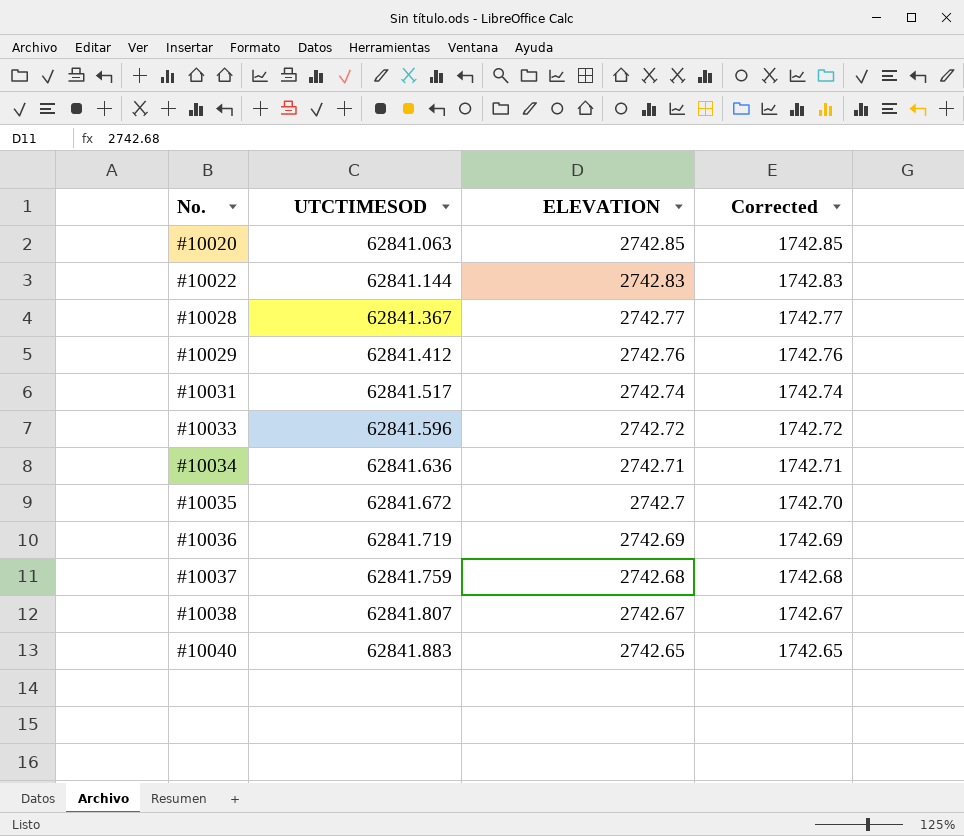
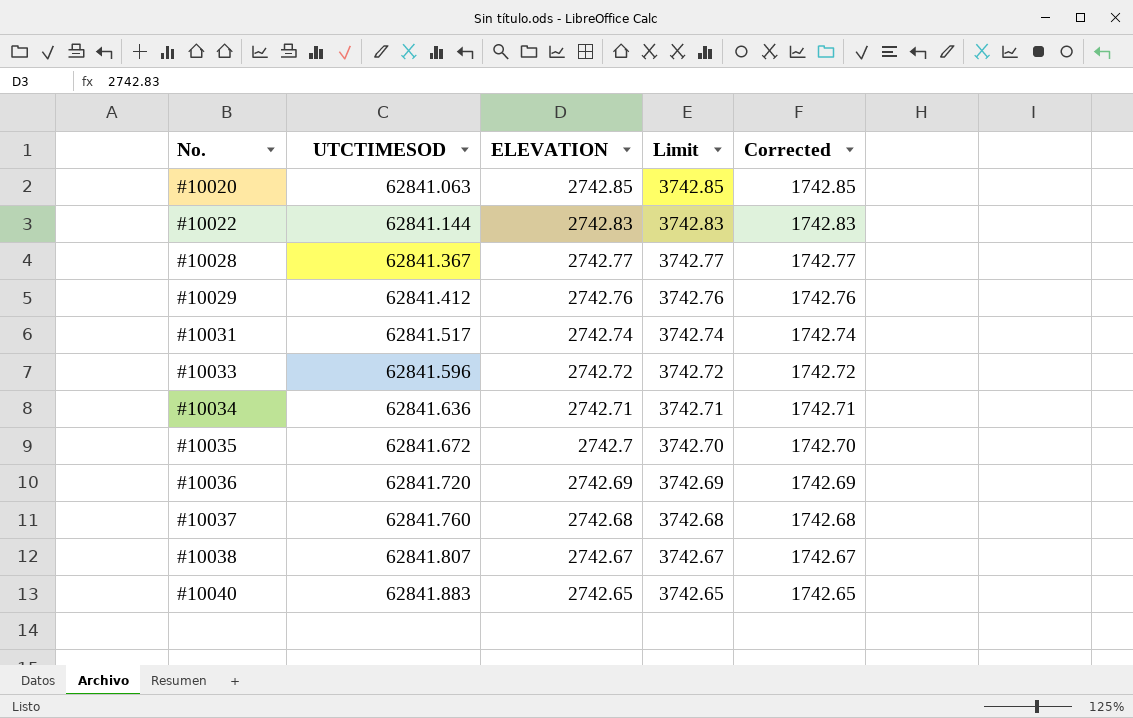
column Limit | formula: none -> [ELEVATION] + 1000
#10036 | UTCTIMESOD: 62841.719 -> 62841.720
#10037 | UTCTIMESOD: 62841.759 -> 62841.760

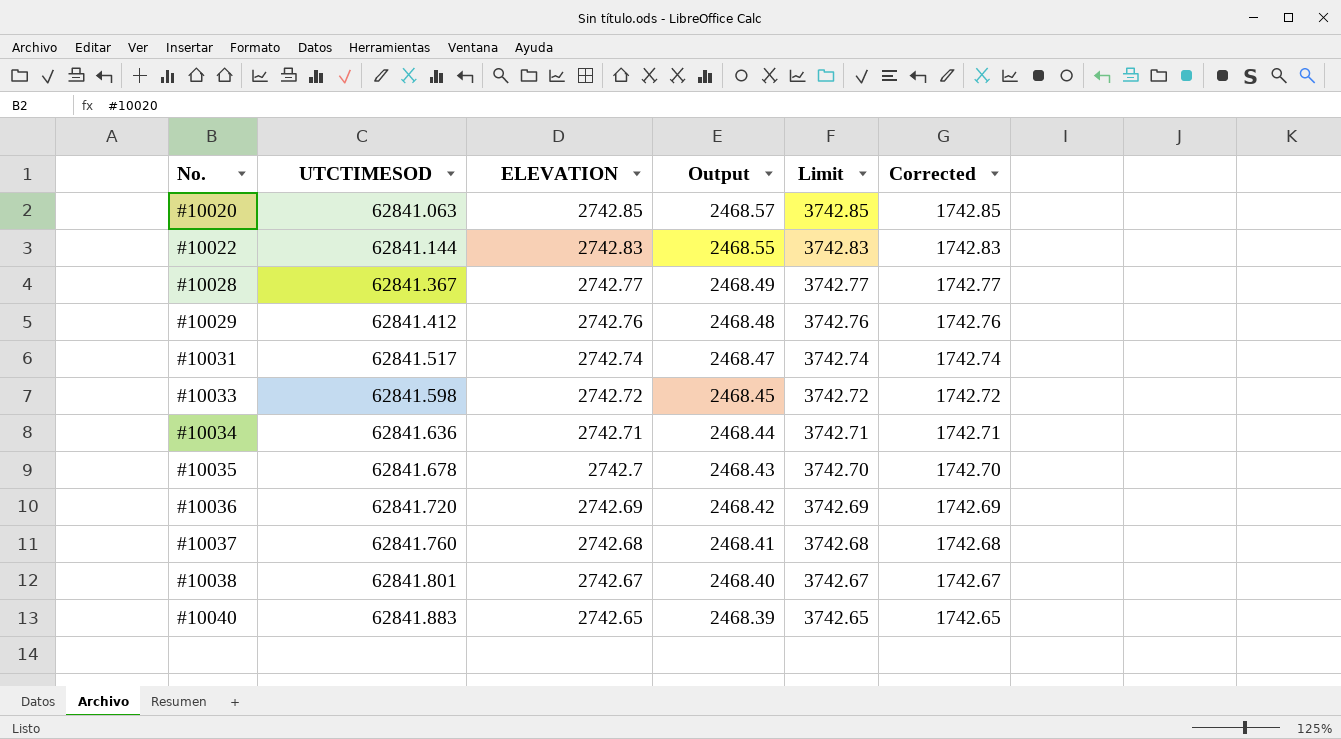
column Output | formula: none -> [ELEVATION] * 0.9
#10033 | UTCTIMESOD: 62841.596 -> 62841.598
#10035 | UTCTIMESOD: 62841.672 -> 62841.678
#10038 | UTCTIMESOD: 62841.807 -> 62841.801

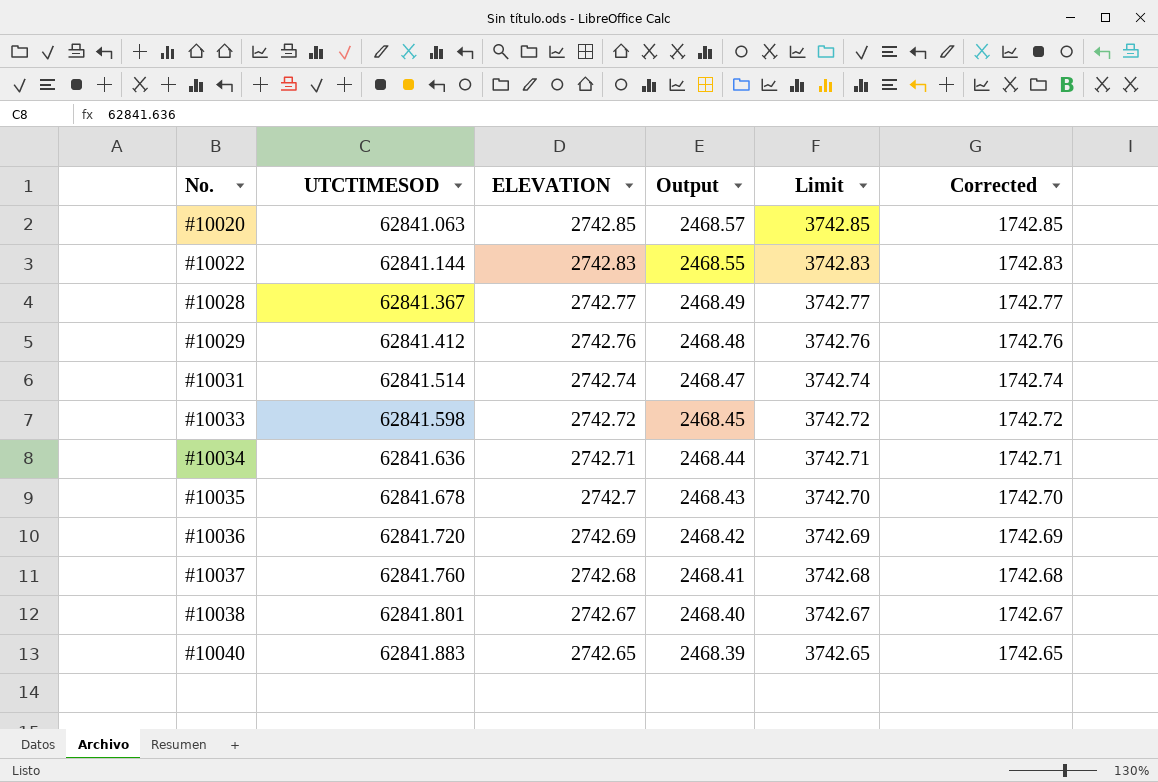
#10031 | UTCTIMESOD: 62841.517 -> 62841.514

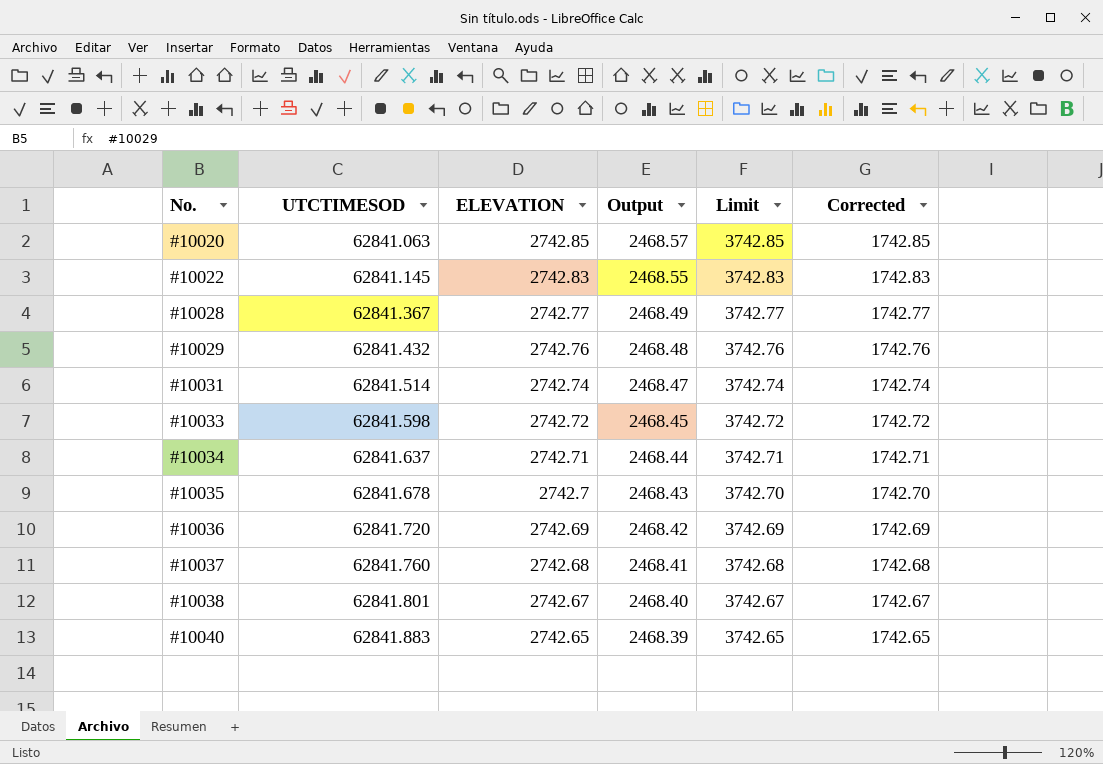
#10022 | UTCTIMESOD: 62841.144 -> 62841.145
#10029 | UTCTIMESOD: 62841.412 -> 62841.432
#10034 | UTCTIMESOD: 62841.636 -> 62841.637

